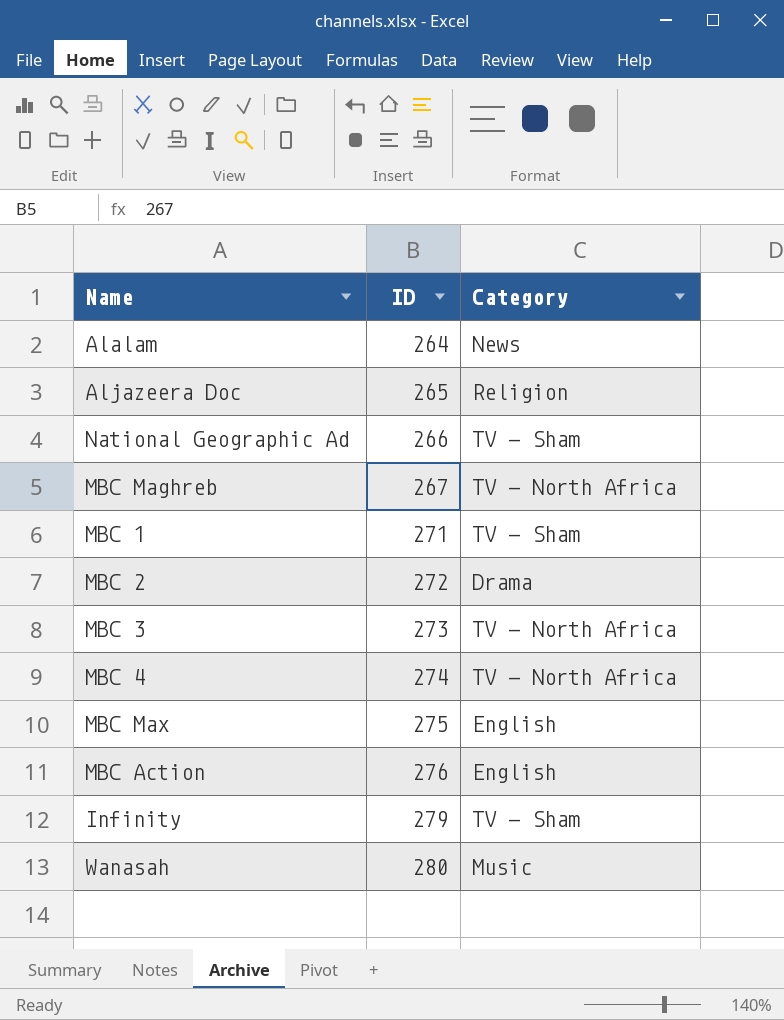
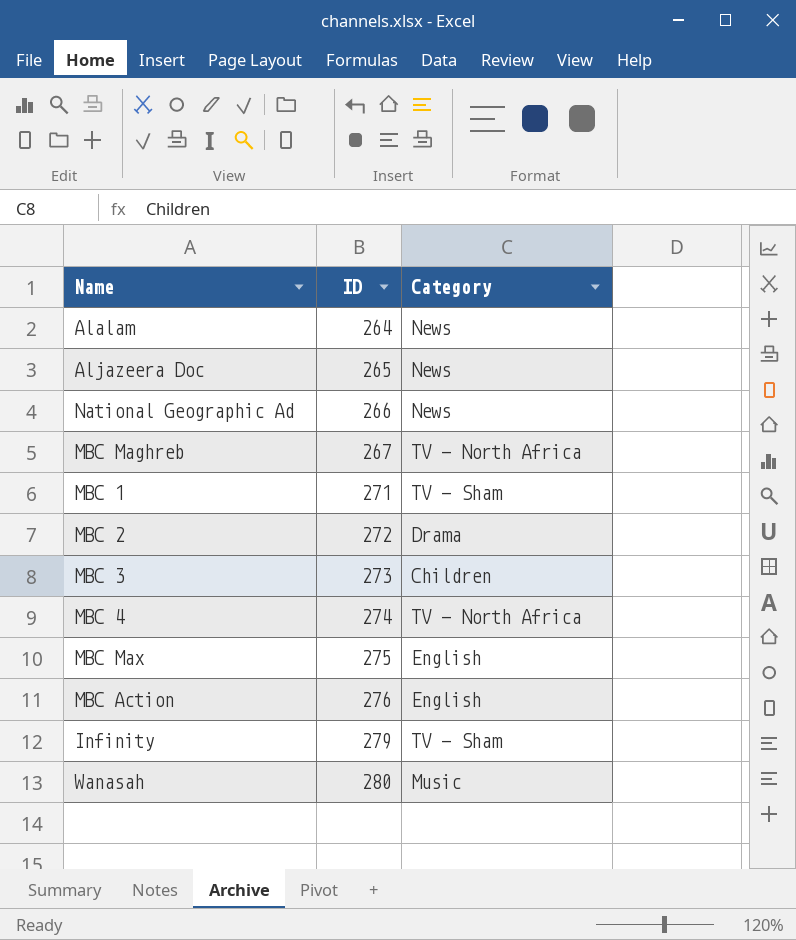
Aljazeera Doc | Category: Religion -> News
National Geographic Ad | Category: TV - Sham -> News
MBC 3 | Category: TV - North Africa -> Children

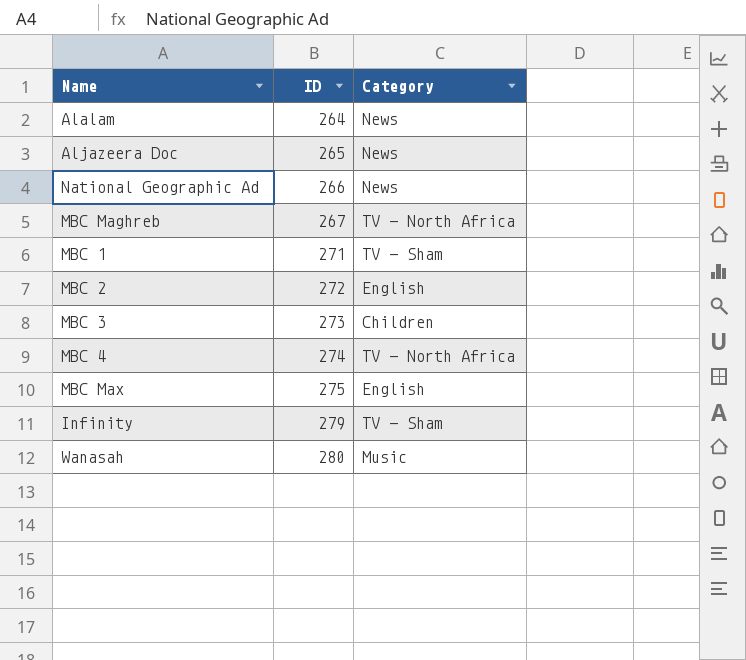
row MBC Action: 276 | English -> none
MBC 2 | Category: Drama -> English

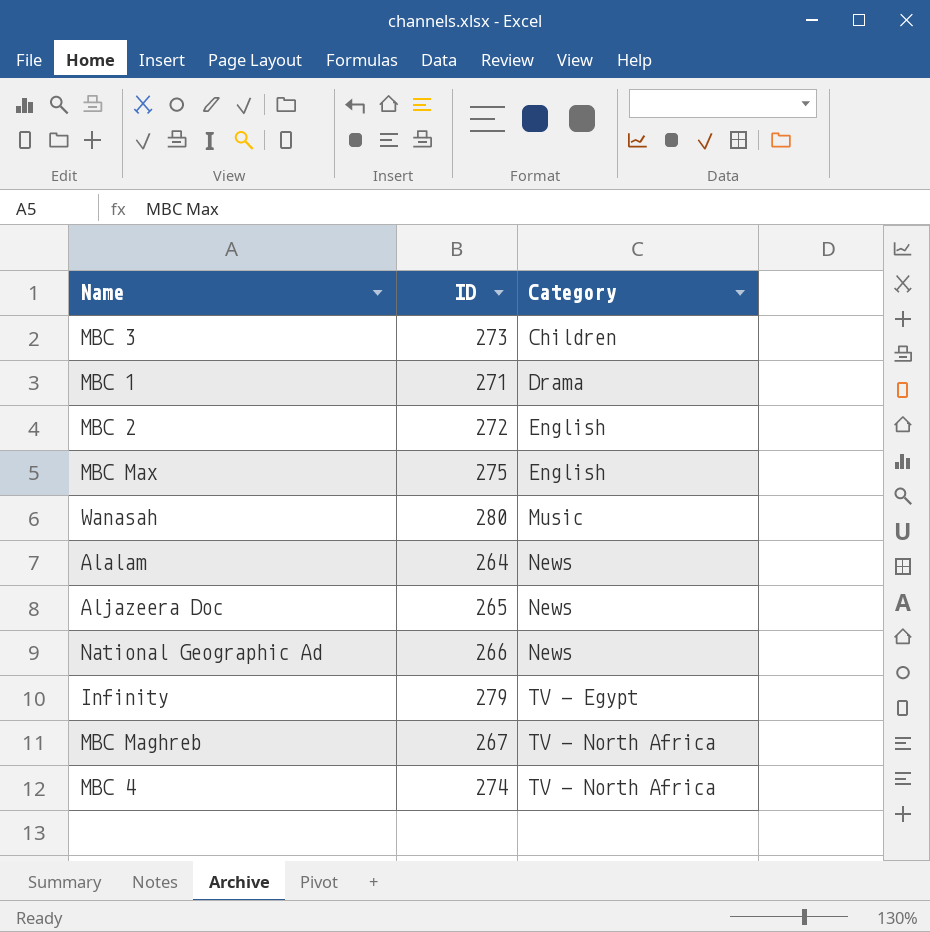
row order: ID ascending -> Category ascending
MBC 1 | Category: TV - Sham -> Drama
Infinity | Category: TV - Sham -> TV - Egypt

